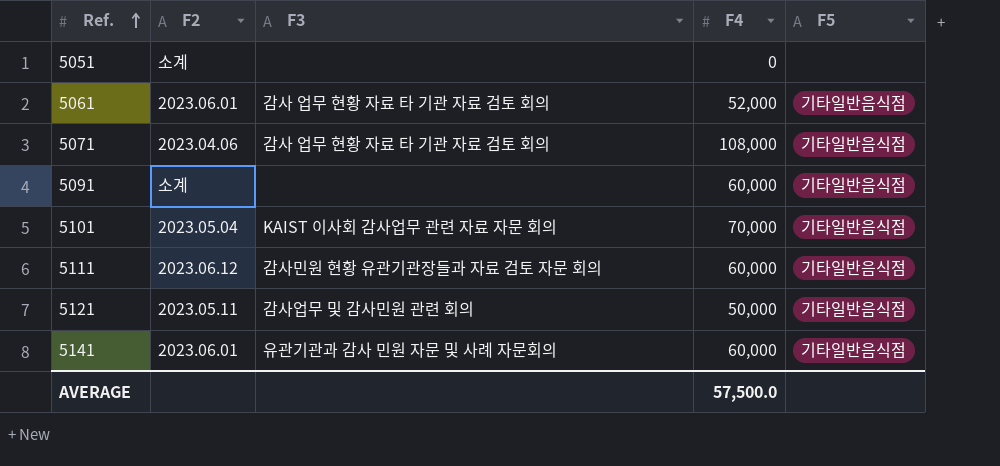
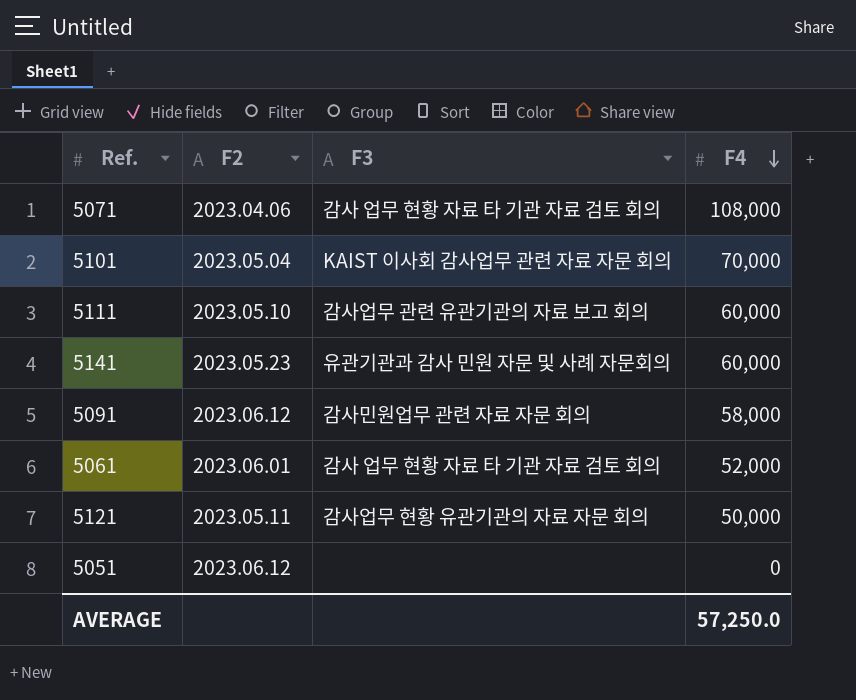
row order: Ref. ascending -> F4 descending
column F5 | position: 5 -> none
5111 | F2: 2023.06.12 -> 2023.05.10
5111 | F3: 감사민원 현황 유관기관장들과 자료 검토 자문 회의 -> 감사업무 관련 유관기관의 자료 보고 회의
5141 | F2: 2023.06.01 -> 2023.05.23
5091 | F2: 소계 -> 2023.06.12
5091 | F3: none -> 감사민원업무 관련 자료 자문 회의
5091 | F4: 60,000 -> 58,000
5121 | F3: 감사업무 및 감사민원 관련 회의 -> 감사업무 현황 유관기관의 자료 자문 회의
5051 | F2: 소계 -> 2023.06.12
AVERAGE | F4: 57,500.0 -> 57,250.0

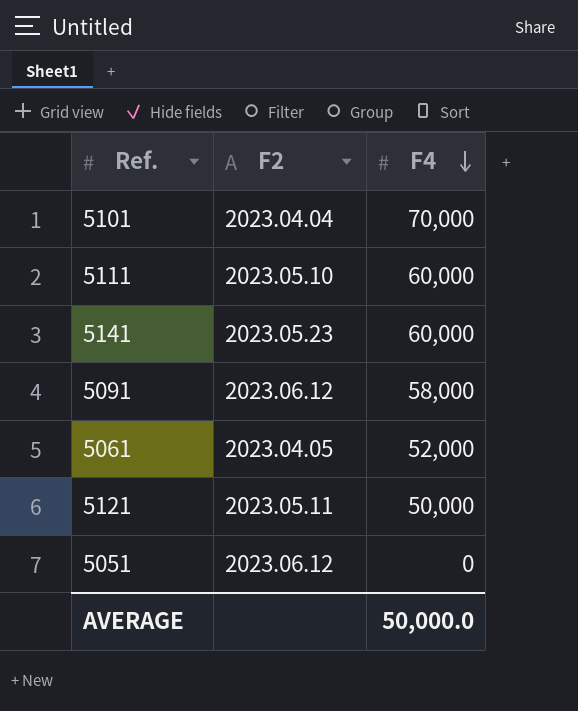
column F3 | position: 3 -> none
row 5071: 2023.04.06 | 감사 업무 현황 자료 타 기관 자료 검토 회의 | 108,000 -> none
5101 | F2: 2023.05.04 -> 2023.04.04
5061 | F2: 2023.06.01 -> 2023.04.05
AVERAGE | F4: 57,250.0 -> 50,000.0

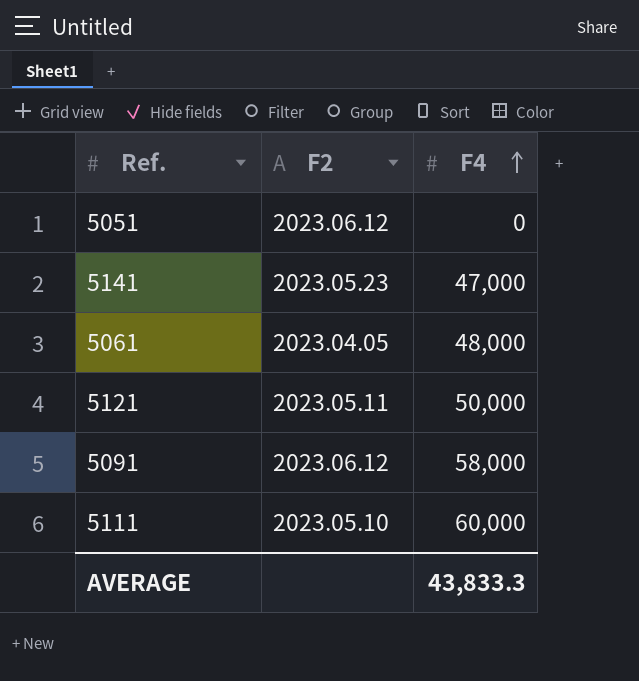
row order: F4 descending -> F4 ascending
row 5101: 2023.04.04 | 70,000 -> none
5141 | F4: 60,000 -> 47,000
5061 | F4: 52,000 -> 48,000
AVERAGE | F4: 50,000.0 -> 43,833.3

